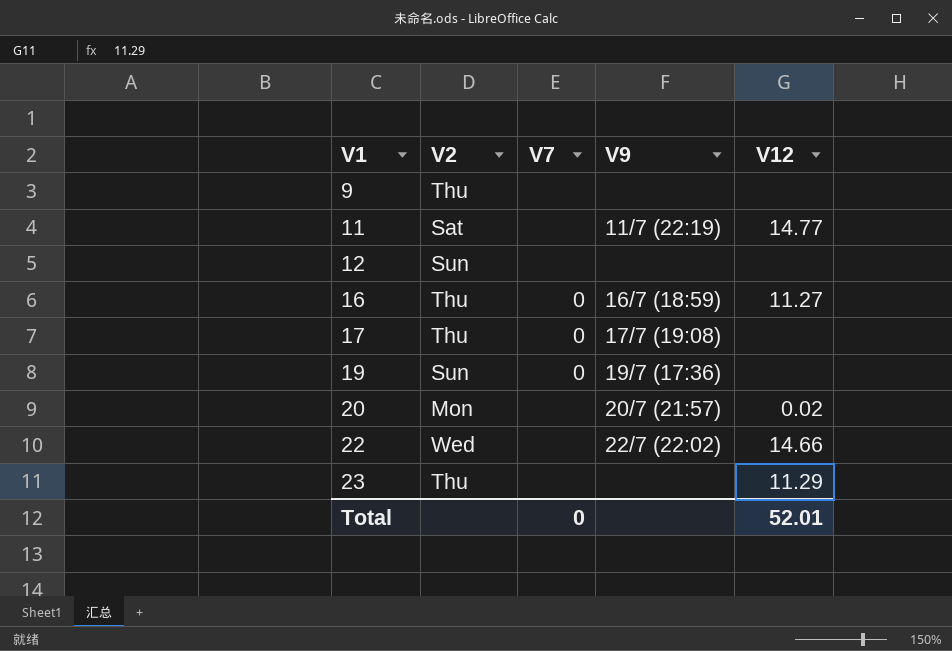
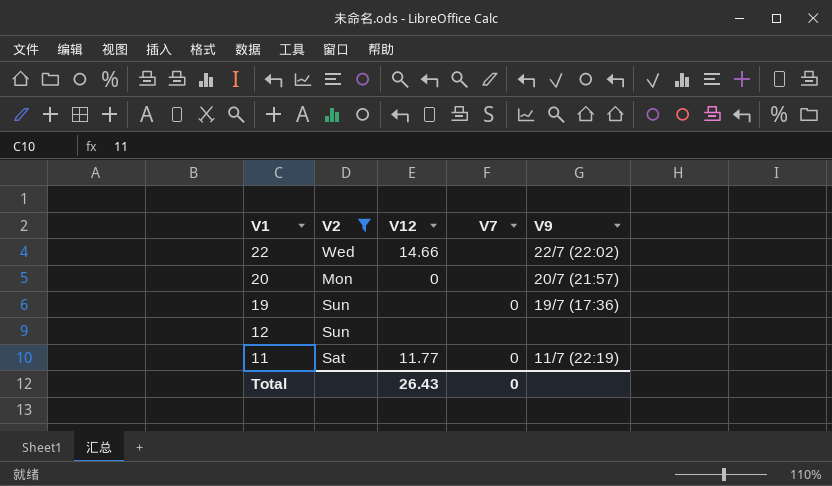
filter: none -> V2 != Thu
row order: V1 ascending -> V1 descending
column V12 | position: 5 -> 3
20 | V12: 0.02 -> 0
11 | V12: 14.77 -> 11.77
11 | V7: none -> 0
Total | V12: 52.01 -> 26.43

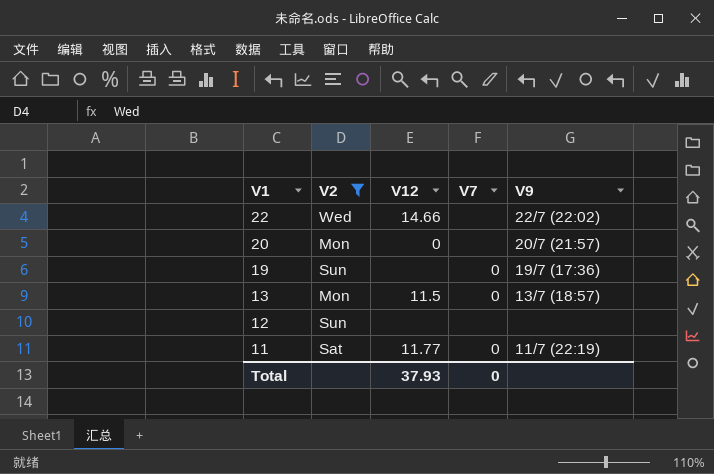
row 13: none -> Mon | 11.5 | 0 | 13/7 (18:57)
Total | V12: 26.43 -> 37.93

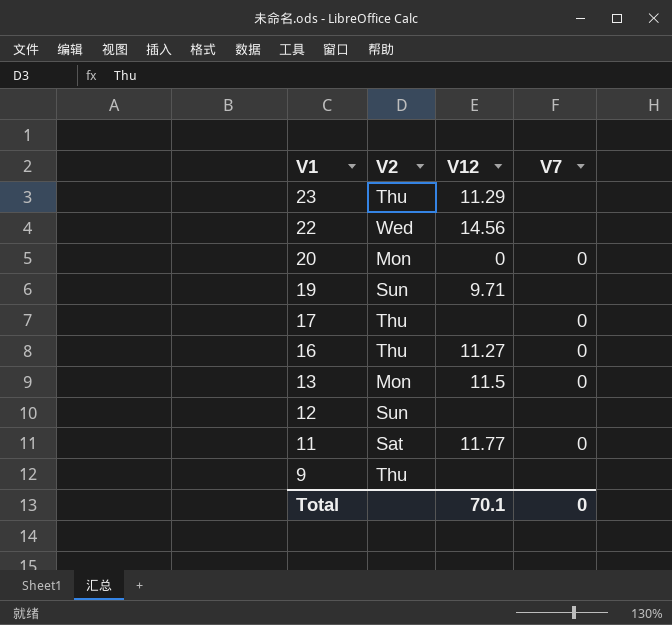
filter: V2 != Thu -> none
column V9 | position: 5 -> none
22 | V12: 14.66 -> 14.56
20 | V7: none -> 0
19 | V12: none -> 9.71
19 | V7: 0 -> none
Total | V12: 37.93 -> 70.1

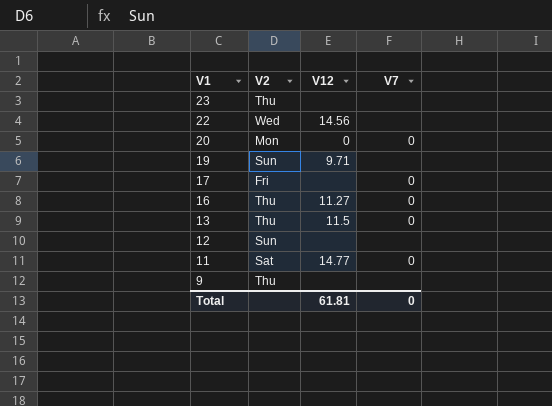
23 | V12: 11.29 -> none
17 | V2: Thu -> Fri
13 | V2: Mon -> Thu
11 | V12: 11.77 -> 14.77
Total | V12: 70.1 -> 61.81

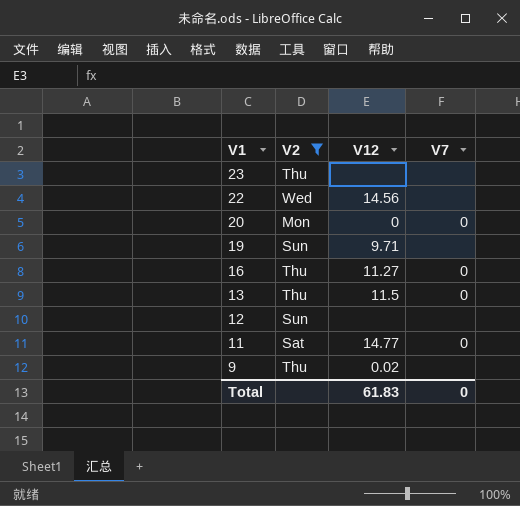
filter: none -> V2 != Fri
9 | V12: none -> 0.02
Total | V12: 61.81 -> 61.83

